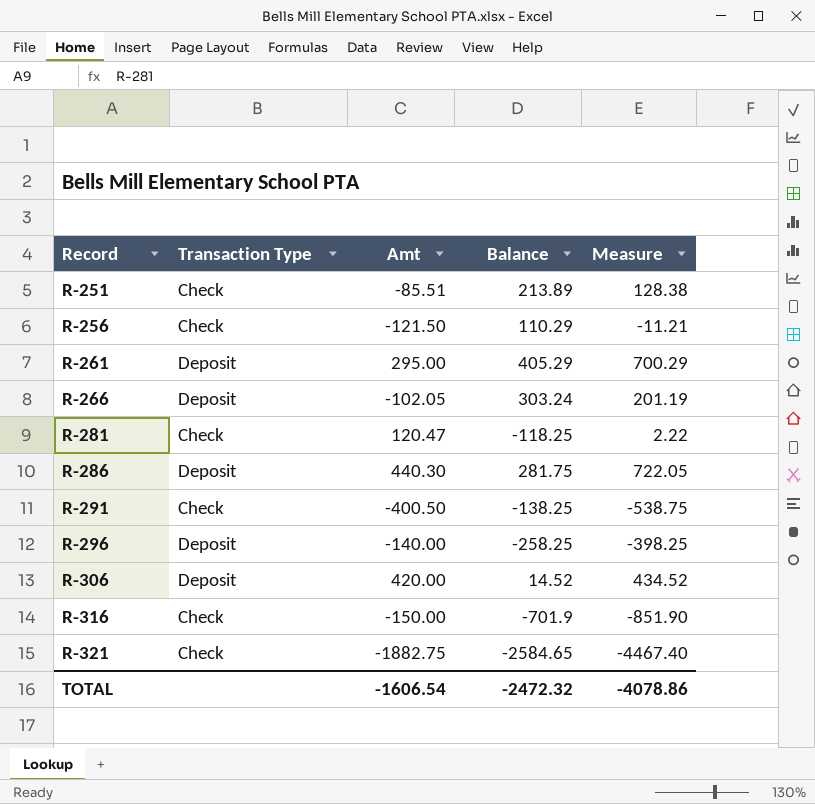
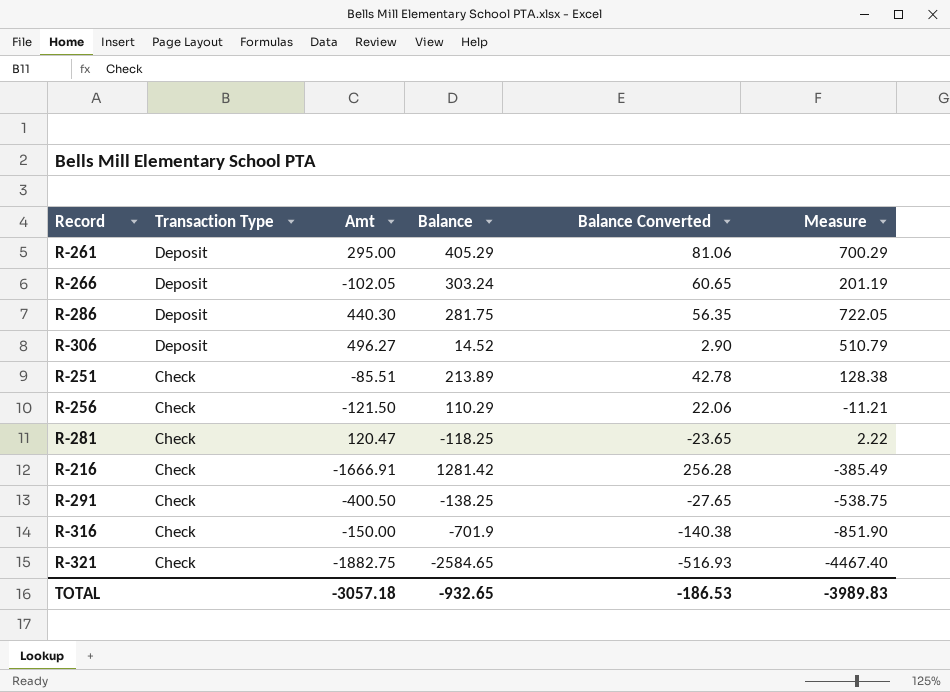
row order: Record ascending -> Transaction Type descending
column Balance Converted | formula: none -> [Balance] * 0.2
row R-296: Deposit | -140.00 | -258.25 | -398.25 -> none
R-306 | Amt: 420.00 -> 496.27
R-306 | Measure: 434.52 -> 510.79
row R-216: none -> Check | -1666.91 | 1281.42 | 256.28 | -385.49
TOTAL | Amt: -1606.54 -> -3057.18
TOTAL | Balance: -2472.32 -> -932.65
TOTAL | Measure: -4078.86 -> -3989.83

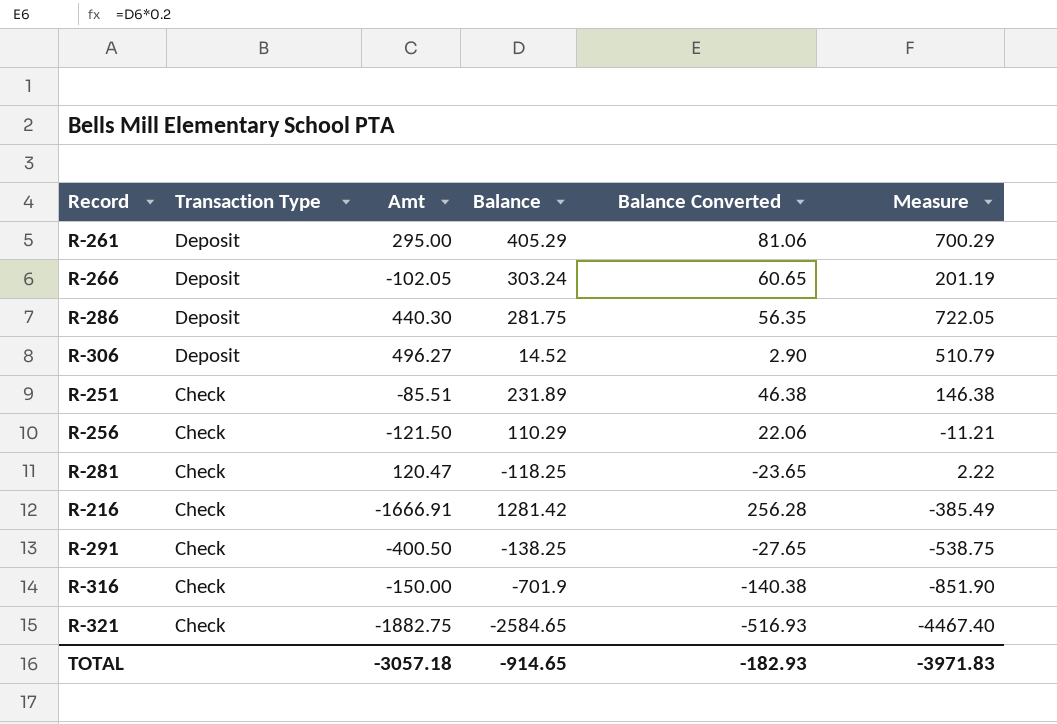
R-251 | Balance: 213.89 -> 231.89
R-251 | Balance Converted: 42.78 -> 46.38
R-251 | Measure: 128.38 -> 146.38
TOTAL | Balance: -932.65 -> -914.65
TOTAL | Balance Converted: -186.53 -> -182.93
TOTAL | Measure: -3989.83 -> -3971.83

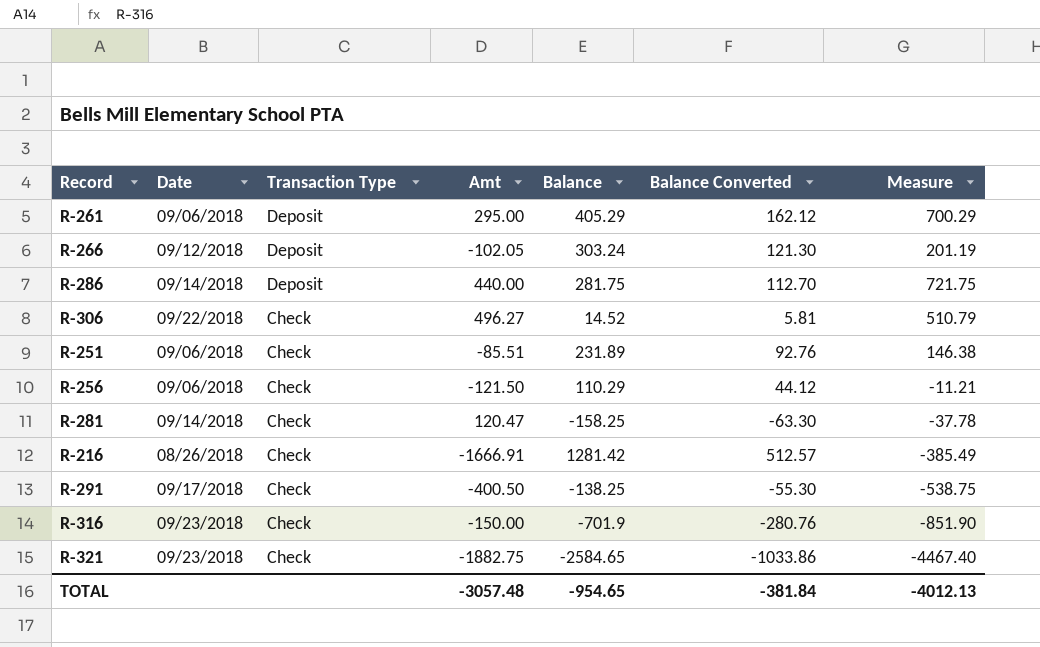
column Date | position: none -> 2
column Balance Converted | formula: [Balance] * 0.2 -> [Balance] * 0.4
R-286 | Amt: 440.30 -> 440.00
R-286 | Measure: 722.05 -> 721.75
R-306 | Transaction Type: Deposit -> Check
R-281 | Balance: -118.25 -> -158.25
R-281 | Measure: 2.22 -> -37.78
TOTAL | Amt: -3057.18 -> -3057.48
TOTAL | Balance: -914.65 -> -954.65
TOTAL | Balance Converted: -182.93 -> -381.84
TOTAL | Measure: -3971.83 -> -4012.13

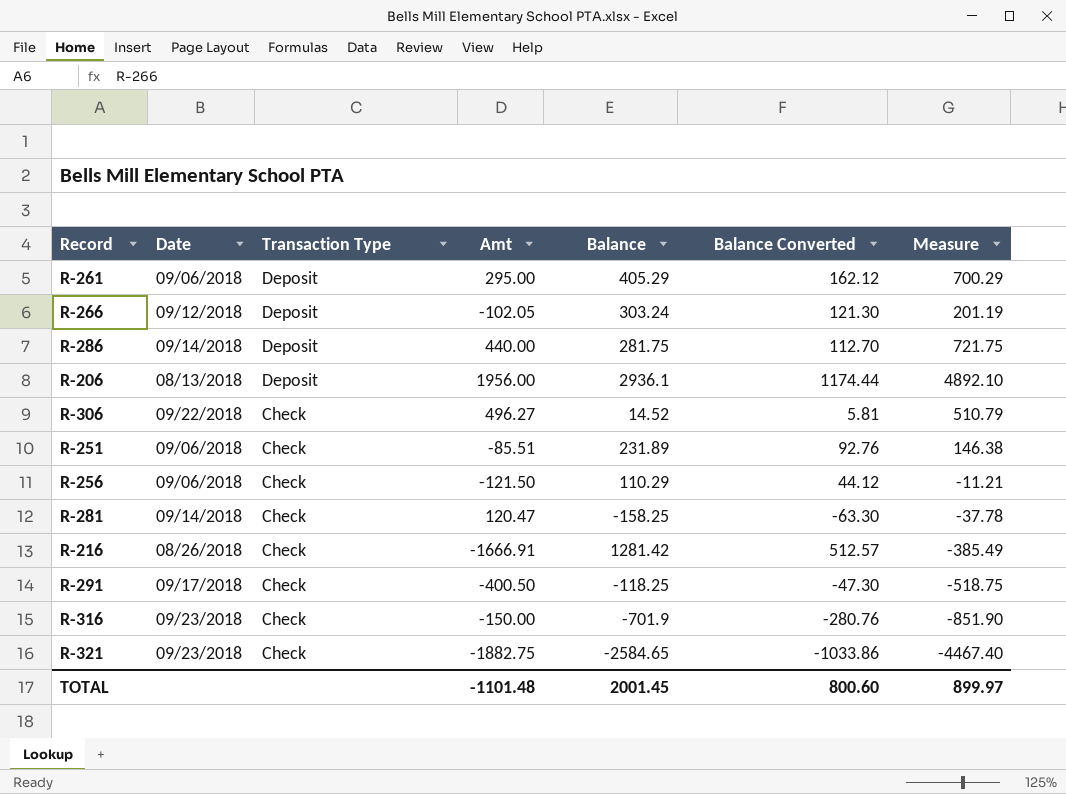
row R-206: none -> 08/13/2018 | Deposit | 1956.00 | 2936.1 | 1174.44 | 4892.10
R-291 | Balance: -138.25 -> -118.25
R-291 | Balance Converted: -55.30 -> -47.30
R-291 | Measure: -538.75 -> -518.75
TOTAL | Amt: -3057.48 -> -1101.48
TOTAL | Balance: -954.65 -> 2001.45
TOTAL | Balance Converted: -381.84 -> 800.60
TOTAL | Measure: -4012.13 -> 899.97

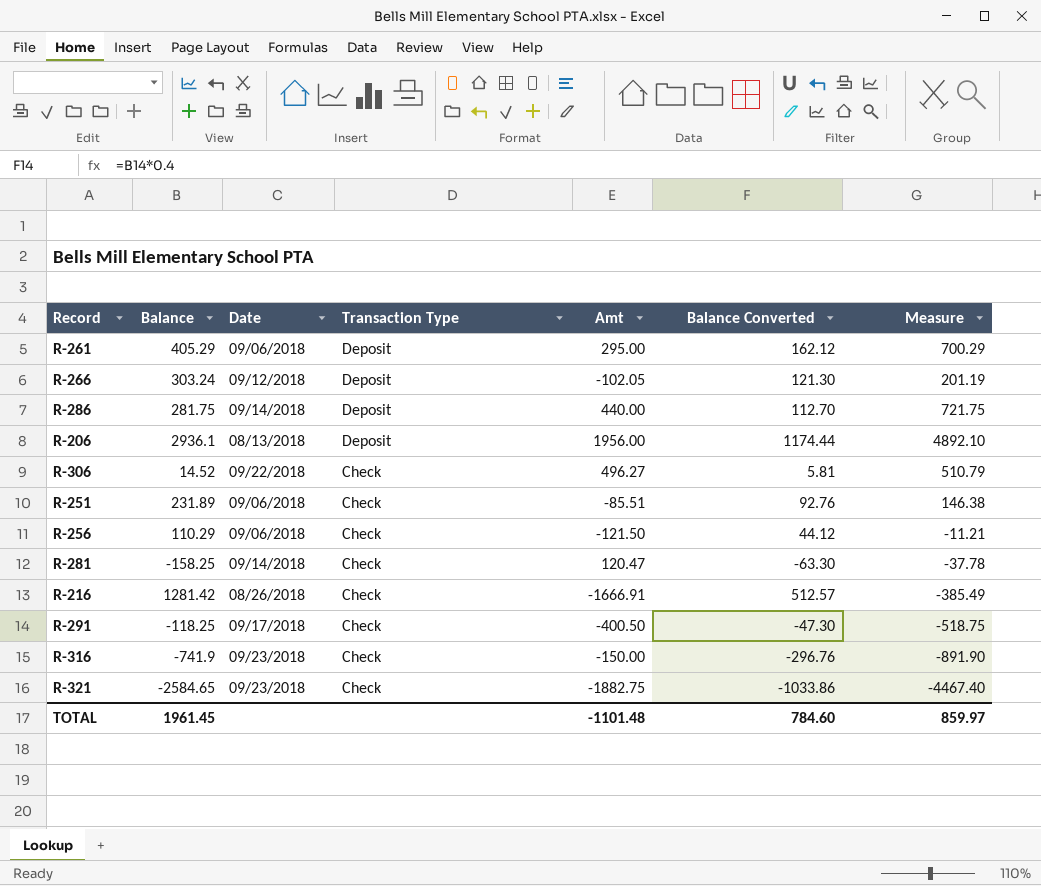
column Balance | position: 5 -> 2
R-316 | Balance: -701.9 -> -741.9
R-316 | Balance Converted: -280.76 -> -296.76
R-316 | Measure: -851.90 -> -891.90
TOTAL | Balance: 2001.45 -> 1961.45
TOTAL | Balance Converted: 800.60 -> 784.60
TOTAL | Measure: 899.97 -> 859.97

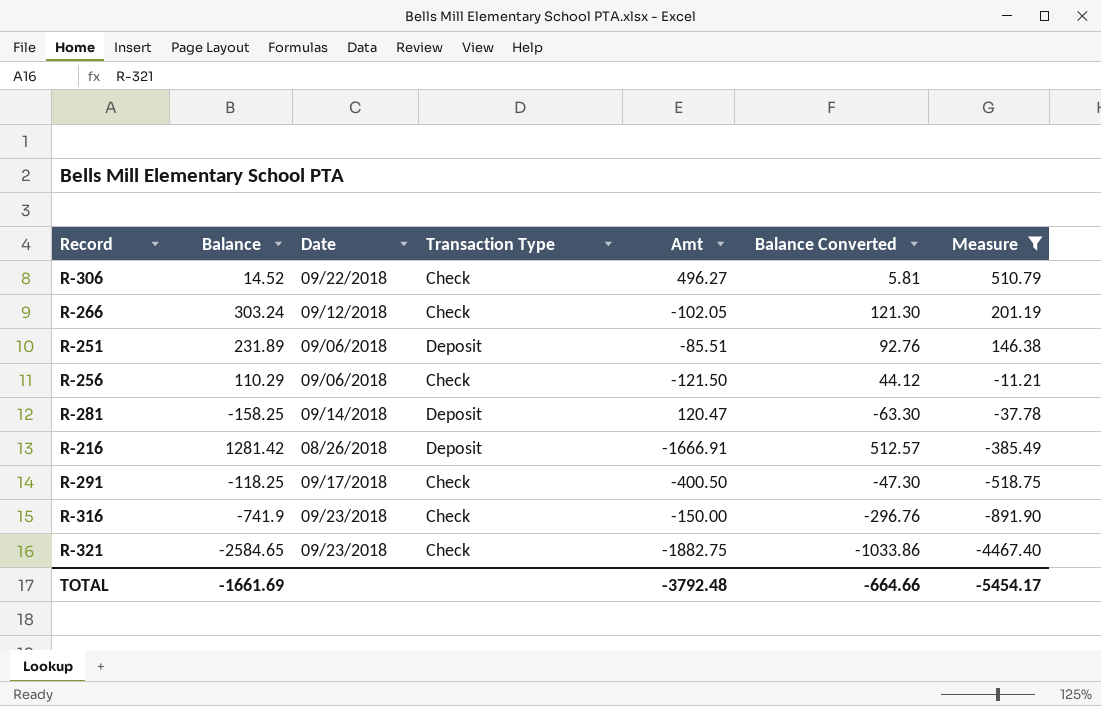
filter: none -> Measure <= 510.79
row order: Transaction Type descending -> Measure descending
R-266 | Transaction Type: Deposit -> Check
R-251 | Transaction Type: Check -> Deposit
R-281 | Transaction Type: Check -> Deposit
R-216 | Transaction Type: Check -> Deposit
TOTAL | Balance: 1961.45 -> -1661.69
TOTAL | Amt: -1101.48 -> -3792.48
TOTAL | Balance Converted: 784.60 -> -664.66
TOTAL | Measure: 859.97 -> -5454.17

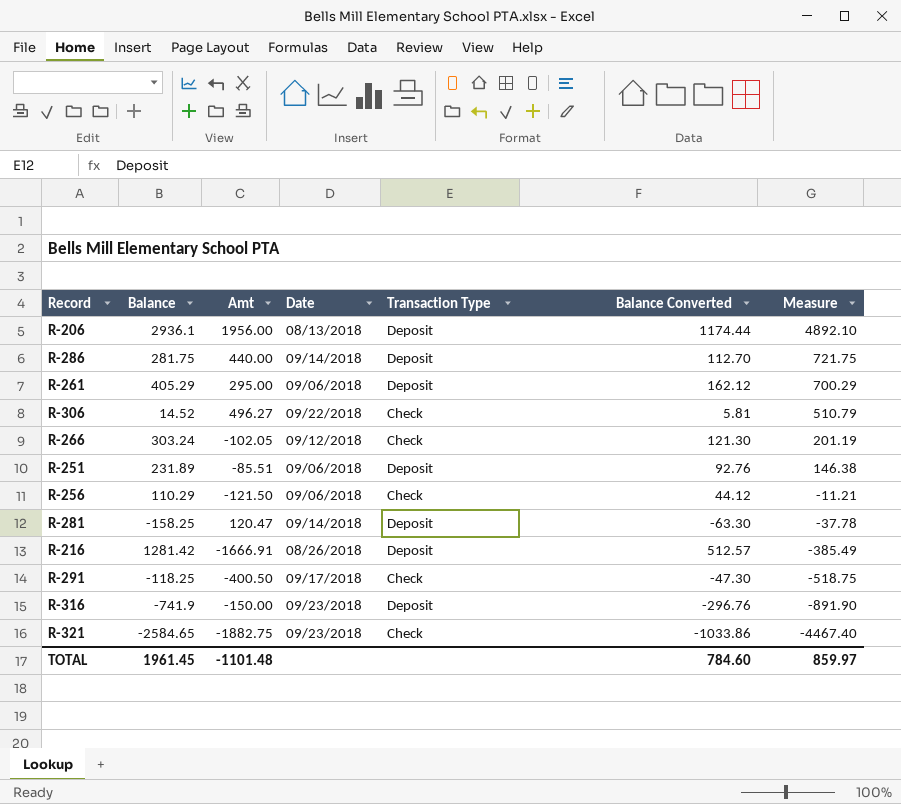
filter: Measure <= 510.79 -> none
column Amt | position: 5 -> 3
R-316 | Transaction Type: Check -> Deposit
TOTAL | Balance: -1661.69 -> 1961.45
TOTAL | Amt: -3792.48 -> -1101.48
TOTAL | Balance Converted: -664.66 -> 784.60
TOTAL | Measure: -5454.17 -> 859.97

